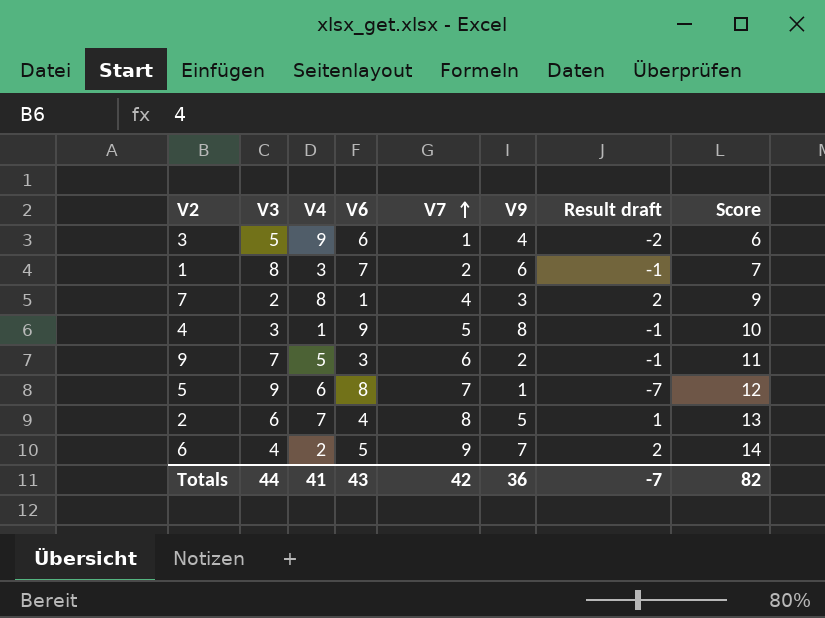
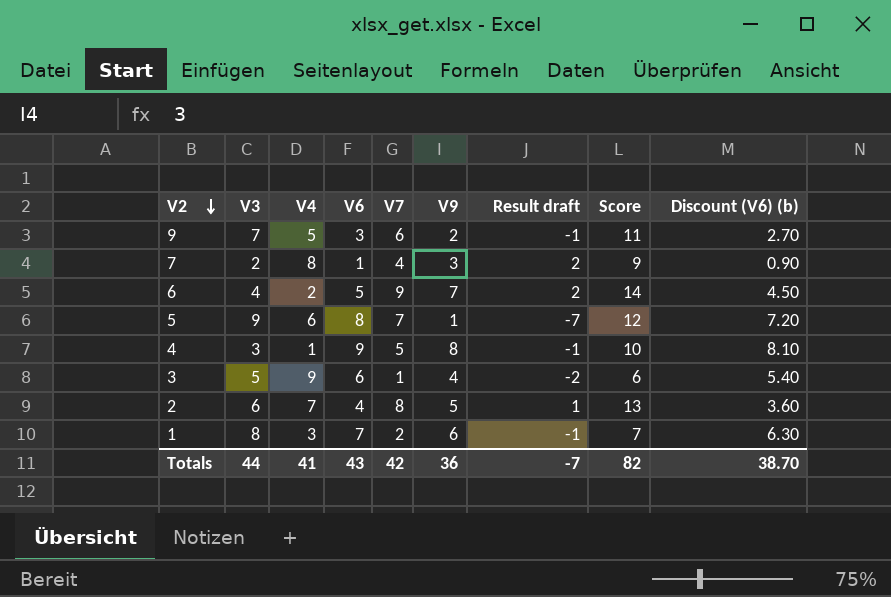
row order: V7 ascending -> V2 descending
column Discount (V6) (b) | formula: none -> [V6] * 0.9

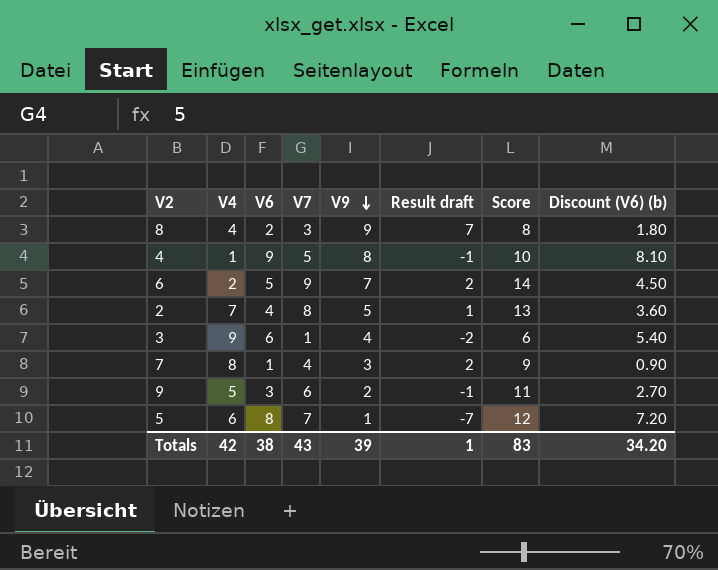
row order: V2 descending -> V9 descending
column V3 | position: 2 -> none
row 1: 8 | 3 | 7 | 2 | 6 | -1 | 7 | 6.30 -> none
row 8: none -> 4 | 2 | 3 | 9 | 7 | 8 | 1.80
Totals | V4: 41 -> 42
Totals | V6: 43 -> 38
Totals | V7: 42 -> 43
Totals | V9: 36 -> 39
Totals | Result draft: -7 -> 1
Totals | Score: 82 -> 83
Totals | Discount (V6) (b): 38.70 -> 34.20

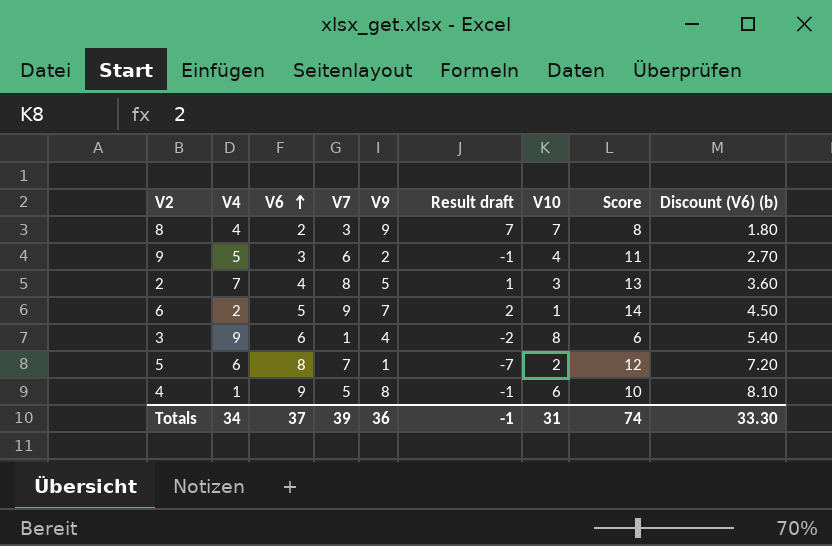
row order: V9 descending -> V6 ascending
column V10 | position: none -> 7
row 7: 8 | 1 | 4 | 3 | 2 | 9 | 0.90 -> none
Totals | V4: 42 -> 34
Totals | V6: 38 -> 37
Totals | V7: 43 -> 39
Totals | V9: 39 -> 36
Totals | Result draft: 1 -> -1
Totals | Score: 83 -> 74
Totals | Discount (V6) (b): 34.20 -> 33.30

